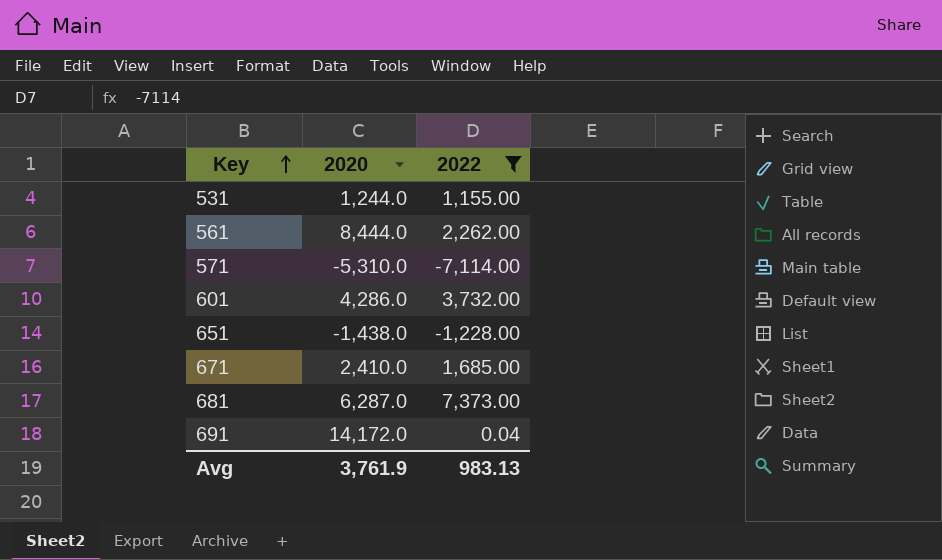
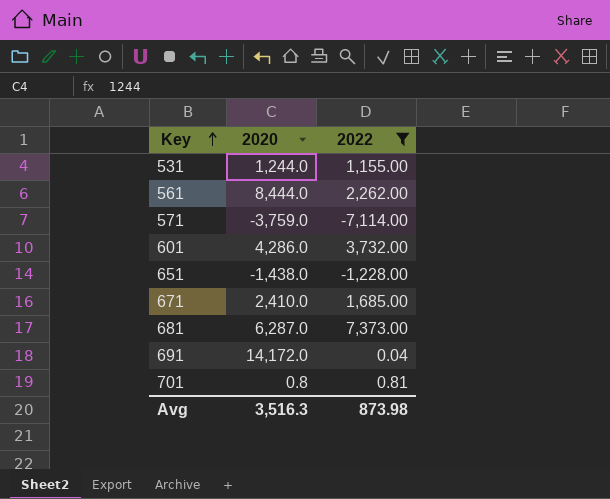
571 | 2020: -5,310.0 -> -3,759.0
row 701: none -> 0.8 | 0.81
Avg | 2020: 3,761.9 -> 3,516.3
Avg | 2022: 983.13 -> 873.98

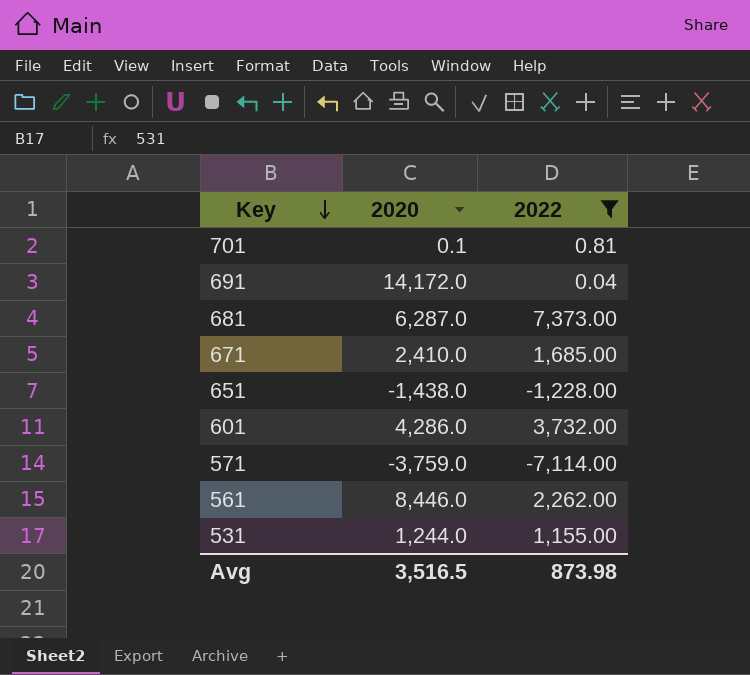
row order: Key ascending -> Key descending
701 | 2020: 0.8 -> 0.1
561 | 2020: 8,444.0 -> 8,446.0
Avg | 2020: 3,516.3 -> 3,516.5

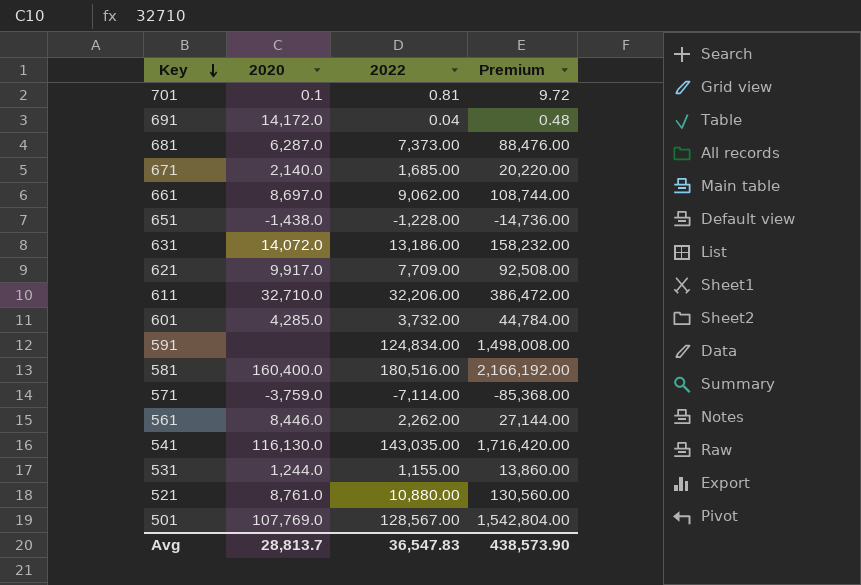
filter: 2022 <= 7,373.00 -> none
column Premium | formula: none -> [2022] * 12
671 | 2020: 2,410.0 -> 2,140.0
601 | 2020: 4,286.0 -> 4,285.0
Avg | 2020: 3,516.5 -> 28,813.7
Avg | 2022: 873.98 -> 36,547.83

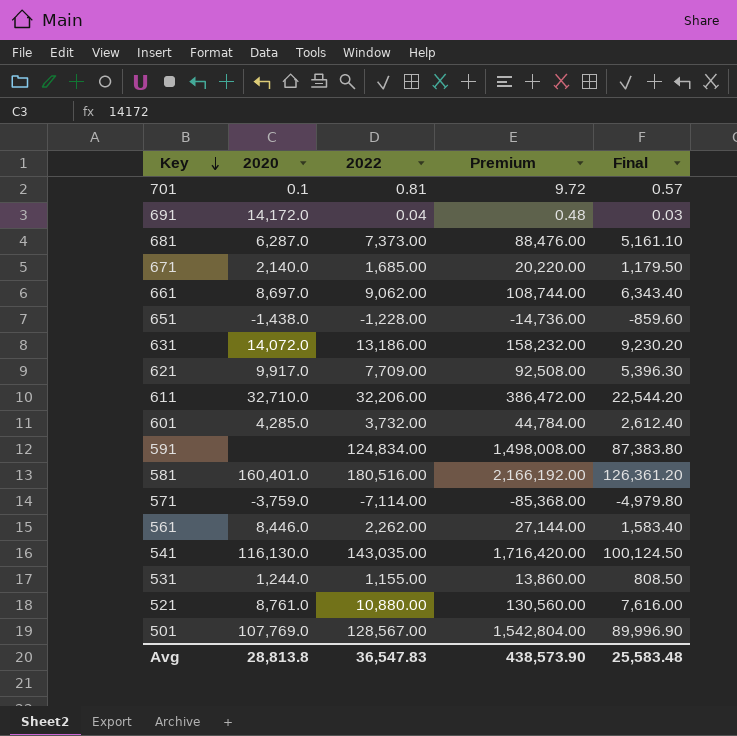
column Final | formula: none -> [2022] * 0.7
581 | 2020: 160,400.0 -> 160,401.0
Avg | 2020: 28,813.7 -> 28,813.8

